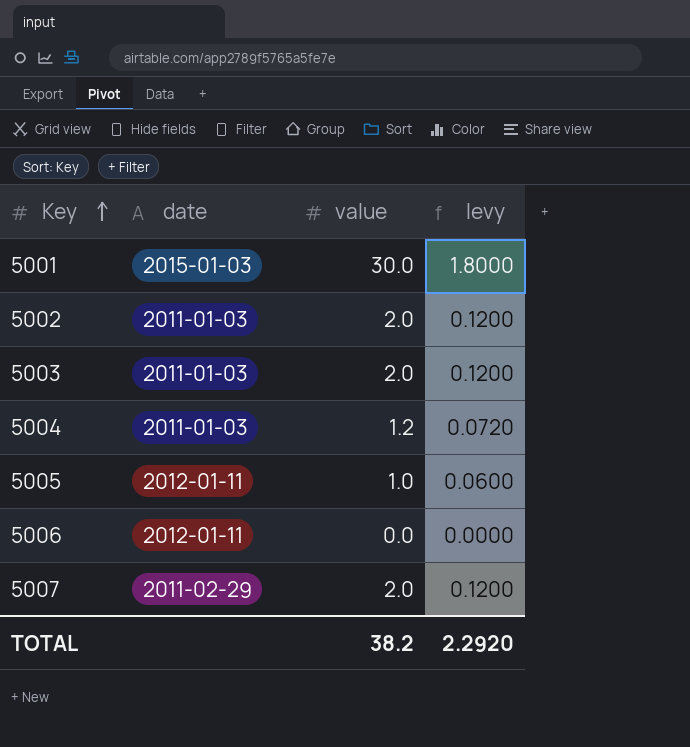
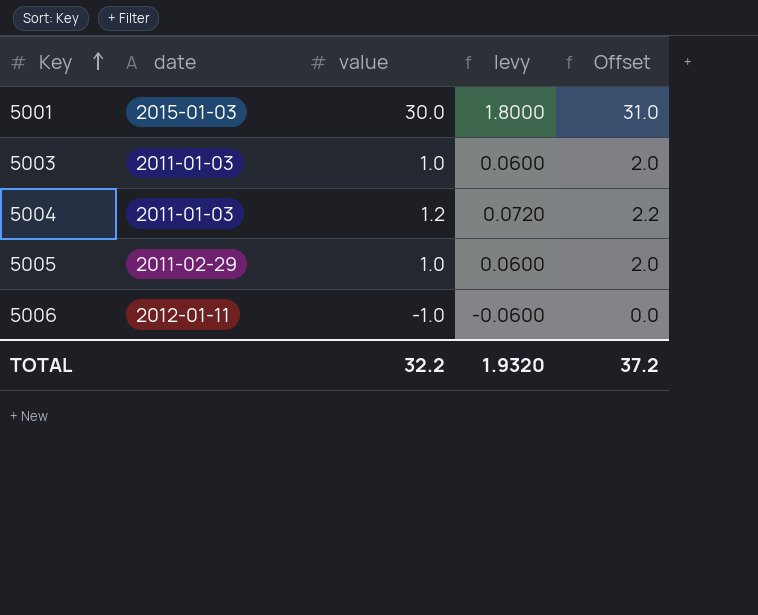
column Offset | formula: none -> [value] + 1
row 5002: 2011-01-03 | 2.0 | 0.1200 -> none
row 5007: 2011-02-29 | 2.0 | 0.1200 -> none
5003 | value: 2.0 -> 1.0
5003 | levy: 0.1200 -> 0.0600
5005 | date: 2012-01-11 -> 2011-02-29
5006 | value: 0.0 -> -1.0
5006 | levy: 0.0000 -> -0.0600
TOTAL | value: 38.2 -> 32.2
TOTAL | levy: 2.2920 -> 1.9320

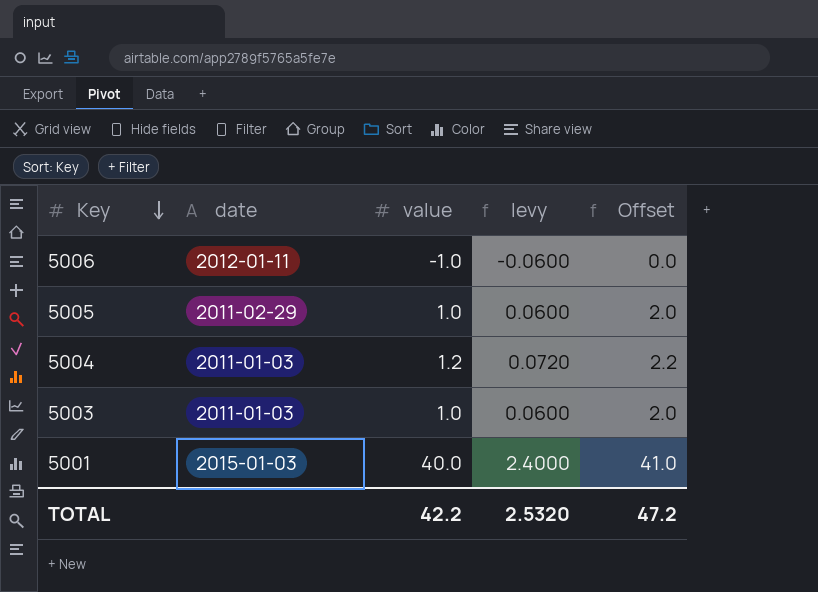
row order: Key ascending -> Key descending
5001 | value: 30.0 -> 40.0
5001 | levy: 1.8000 -> 2.4000
5001 | Offset: 31.0 -> 41.0
TOTAL | value: 32.2 -> 42.2
TOTAL | levy: 1.9320 -> 2.5320
TOTAL | Offset: 37.2 -> 47.2

